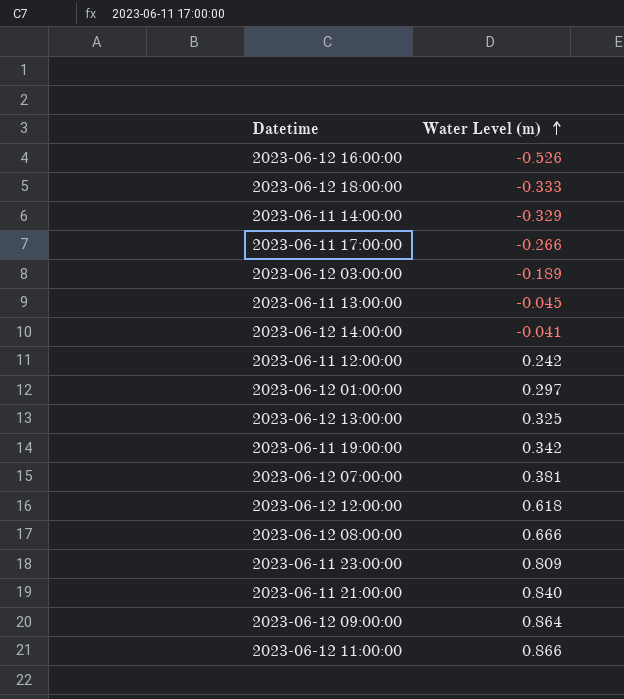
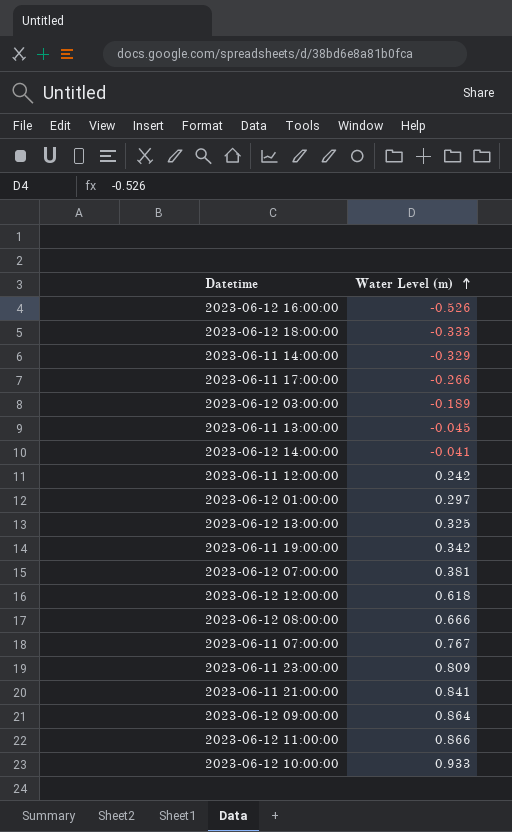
row 2023-06-11 07:00:00: none -> 0.767
2023-06-11 21:00:00 | Water Level (m): 0.840 -> 0.841
row 2023-06-12 10:00:00: none -> 0.933

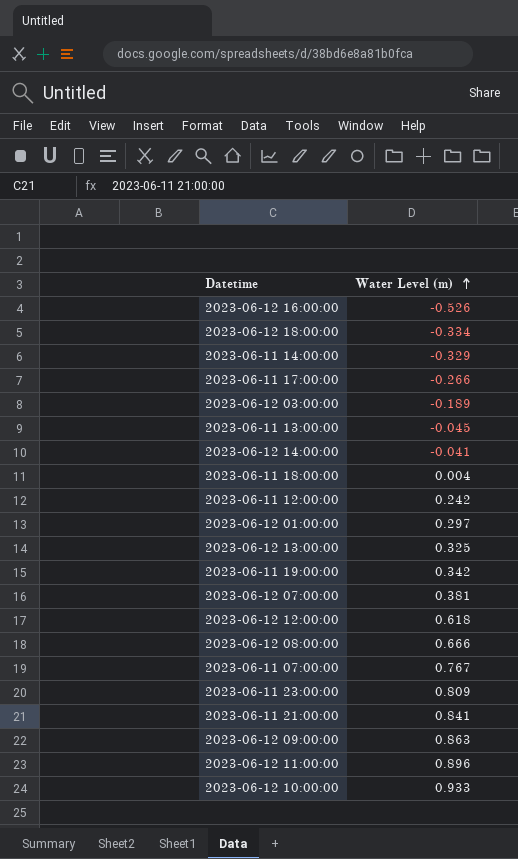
2023-06-12 18:00:00 | Water Level (m): -0.333 -> -0.334
row 2023-06-11 18:00:00: none -> 0.004
2023-06-12 09:00:00 | Water Level (m): 0.864 -> 0.863
2023-06-12 11:00:00 | Water Level (m): 0.866 -> 0.896

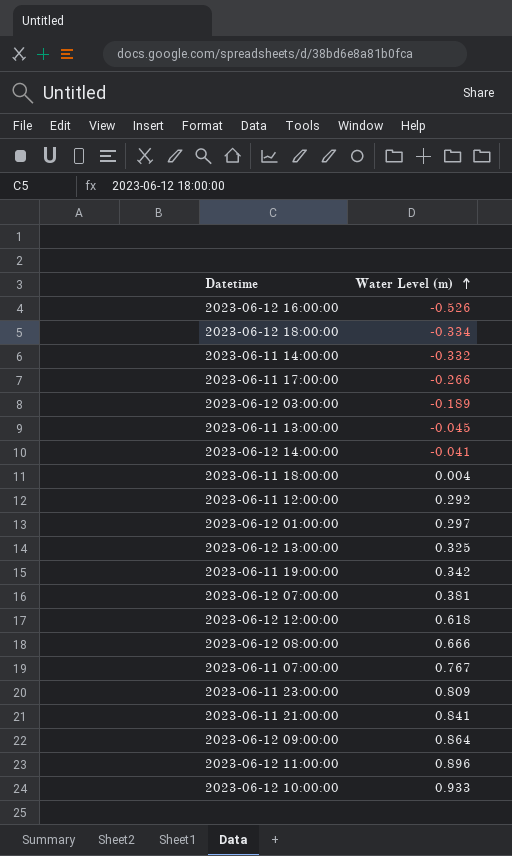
2023-06-11 14:00:00 | Water Level (m): -0.329 -> -0.332
2023-06-11 12:00:00 | Water Level (m): 0.242 -> 0.292
2023-06-12 09:00:00 | Water Level (m): 0.863 -> 0.864

